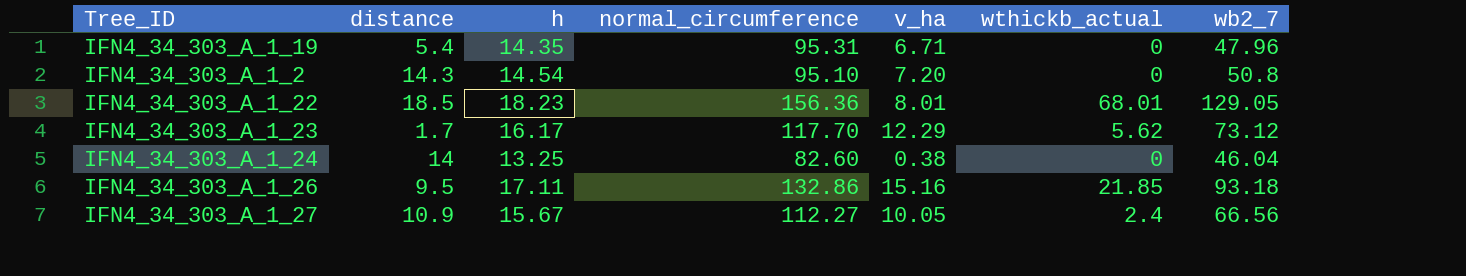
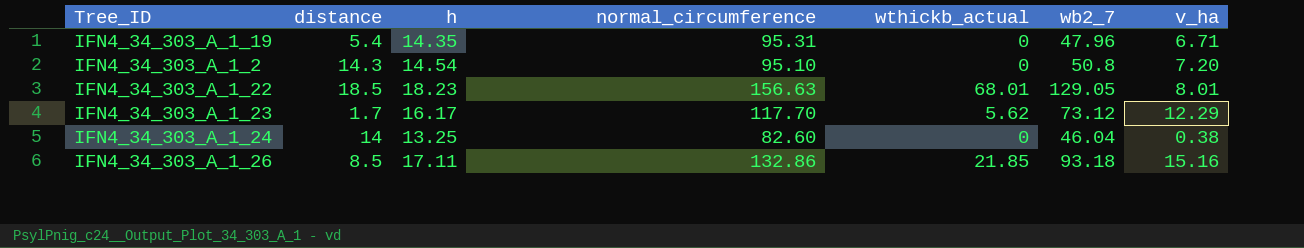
column v_ha | position: 5 -> 7
row IFN4_34_303_A_1_27: 10.9 | 15.67 | 112.27 | 10.05 | 2.4 | 66.56 -> none
IFN4_34_303_A_1_22 | normal_circumference: 156.36 -> 156.63
IFN4_34_303_A_1_26 | distance: 9.5 -> 8.5

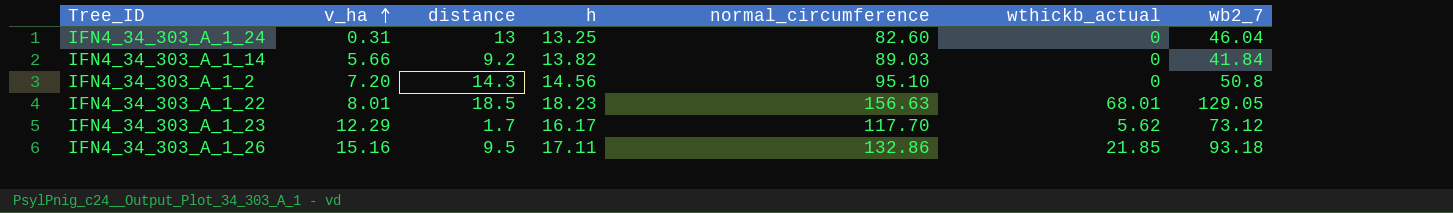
row order: none -> v_ha ascending
column v_ha | position: 7 -> 2
row IFN4_34_303_A_1_19: 5.4 | 14.35 | 95.31 | 0 | 47.96 | 6.71 -> none
IFN4_34_303_A_1_24 | v_ha: 0.38 -> 0.31
IFN4_34_303_A_1_24 | distance: 14 -> 13
row IFN4_34_303_A_1_14: none -> 5.66 | 9.2 | 13.82 | 89.03 | 0 | 41.84
IFN4_34_303_A_1_2 | h: 14.54 -> 14.56
IFN4_34_303_A_1_26 | distance: 8.5 -> 9.5

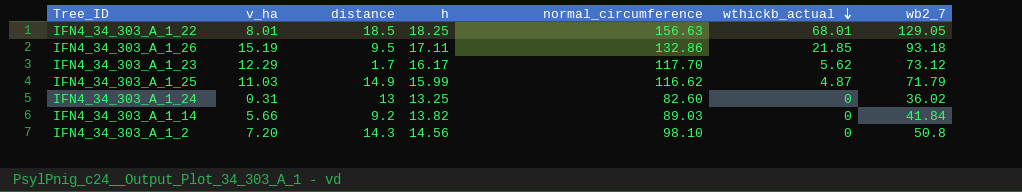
row order: v_ha ascending -> wthickb_actual descending
IFN4_34_303_A_1_22 | h: 18.23 -> 18.25
IFN4_34_303_A_1_26 | v_ha: 15.16 -> 15.19
row IFN4_34_303_A_1_25: none -> 11.03 | 14.9 | 15.99 | 116.62 | 4.87 | 71.79
IFN4_34_303_A_1_24 | wb2_7: 46.04 -> 36.02
IFN4_34_303_A_1_2 | normal_circumference: 95.10 -> 98.10

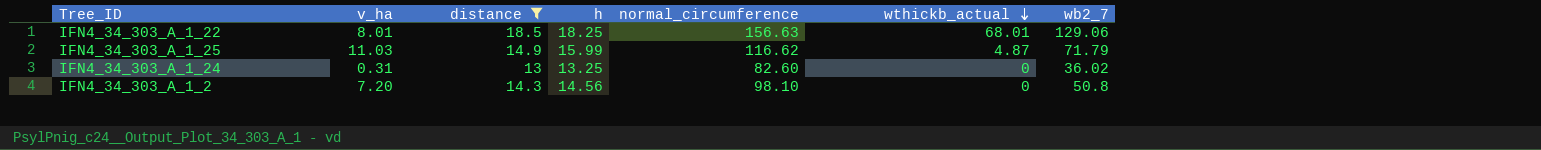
filter: none -> distance >= 13
IFN4_34_303_A_1_22 | wb2_7: 129.05 -> 129.06

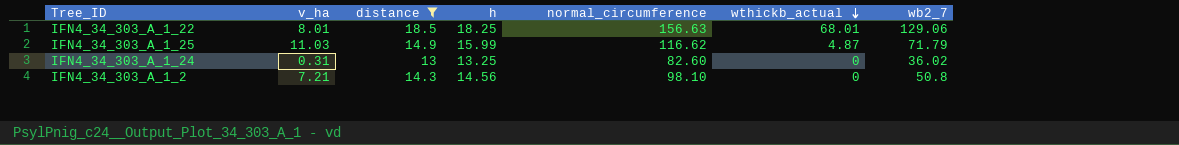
IFN4_34_303_A_1_2 | v_ha: 7.20 -> 7.21

